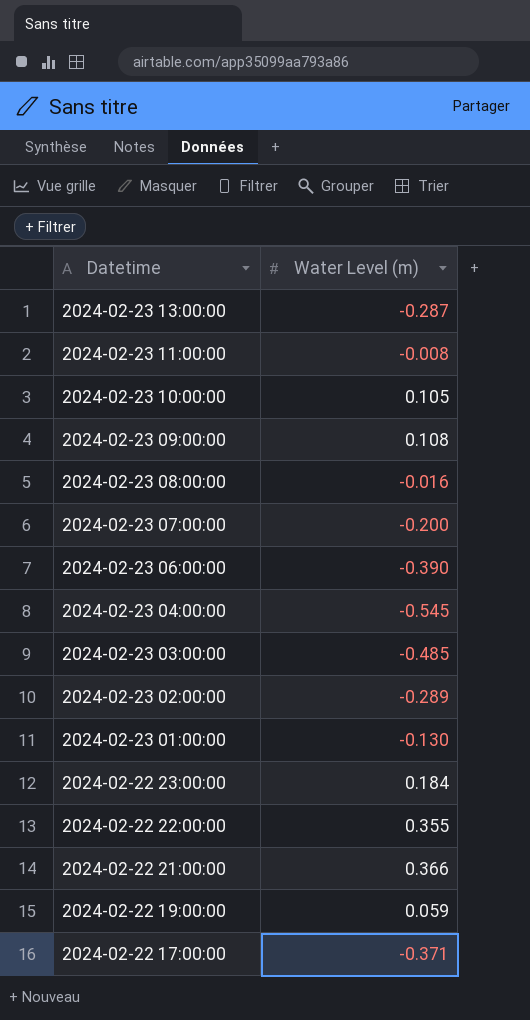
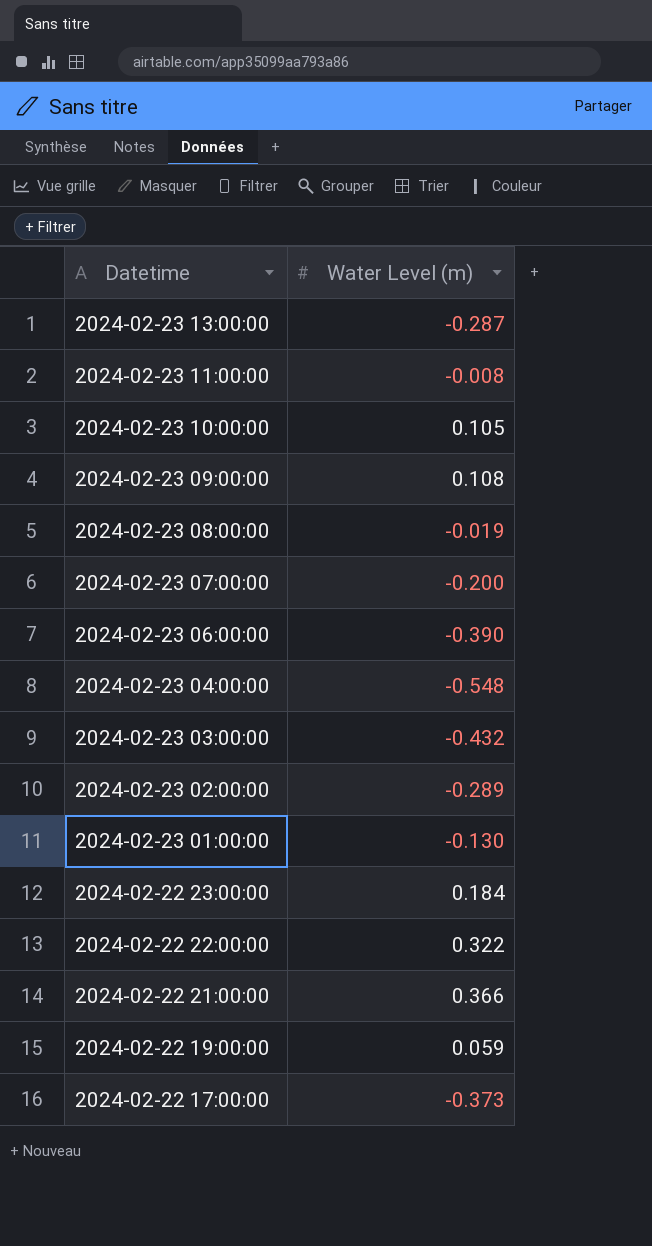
2024-02-23 08:00:00 | Water Level (m): -0.016 -> -0.019
2024-02-23 04:00:00 | Water Level (m): -0.545 -> -0.548
2024-02-23 03:00:00 | Water Level (m): -0.485 -> -0.432
2024-02-22 22:00:00 | Water Level (m): 0.355 -> 0.322
2024-02-22 17:00:00 | Water Level (m): -0.371 -> -0.373

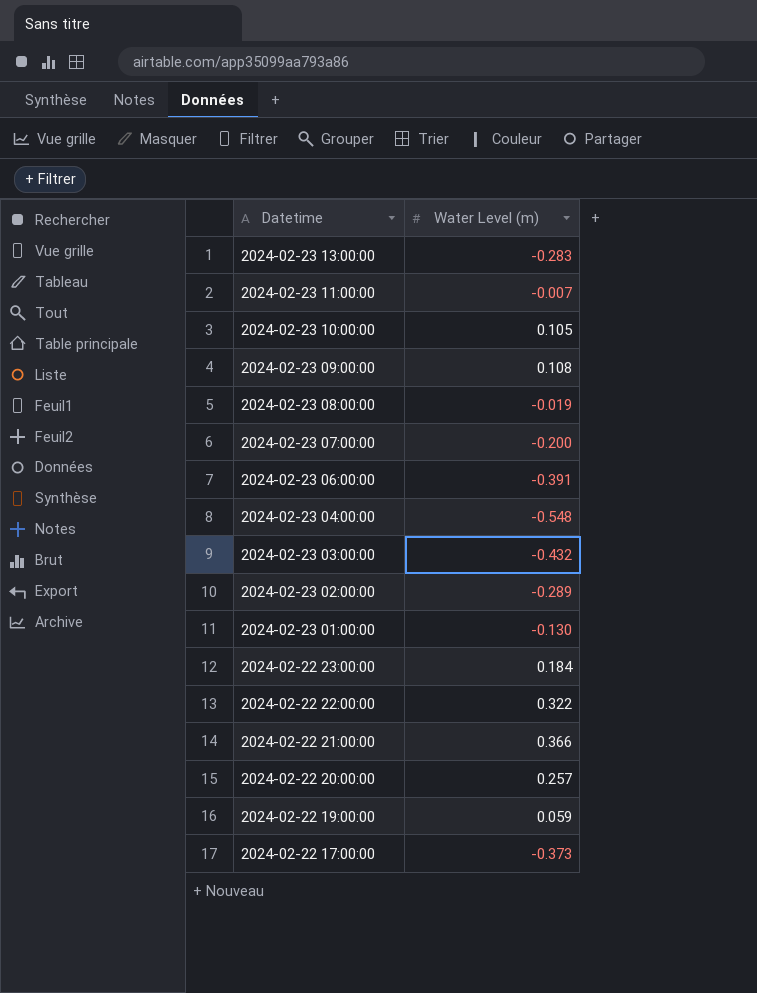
2024-02-23 13:00:00 | Water Level (m): -0.287 -> -0.283
2024-02-23 11:00:00 | Water Level (m): -0.008 -> -0.007
2024-02-23 06:00:00 | Water Level (m): -0.390 -> -0.391
row 2024-02-22 20:00:00: none -> 0.257

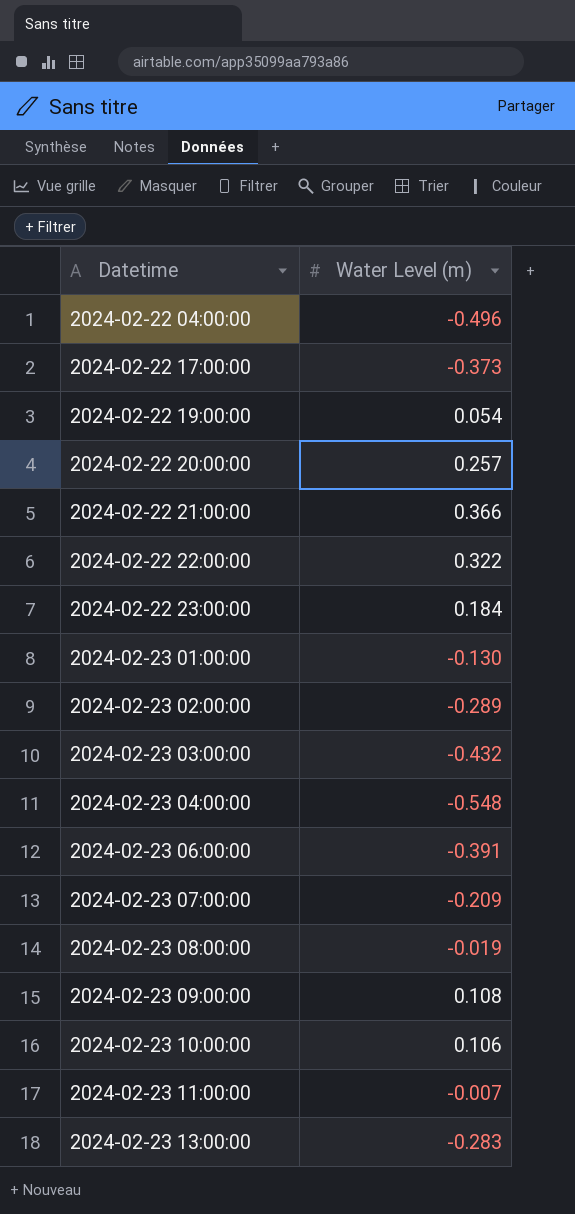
row order: Datetime descending -> Datetime ascending
row 2024-02-22 04:00:00: none -> -0.496
2024-02-22 19:00:00 | Water Level (m): 0.059 -> 0.054
2024-02-23 07:00:00 | Water Level (m): -0.200 -> -0.209
2024-02-23 10:00:00 | Water Level (m): 0.105 -> 0.106

